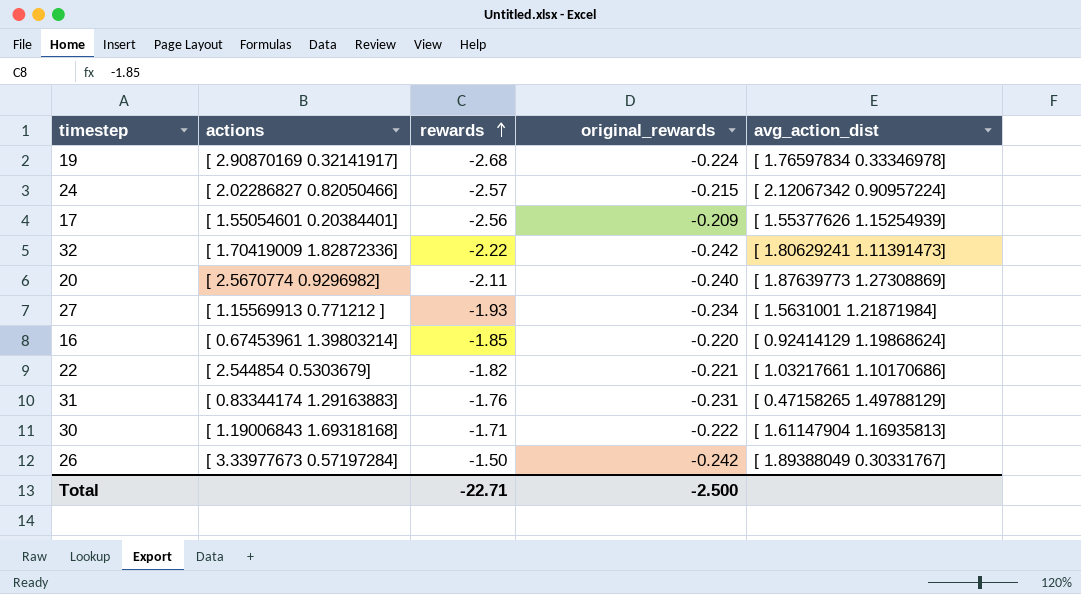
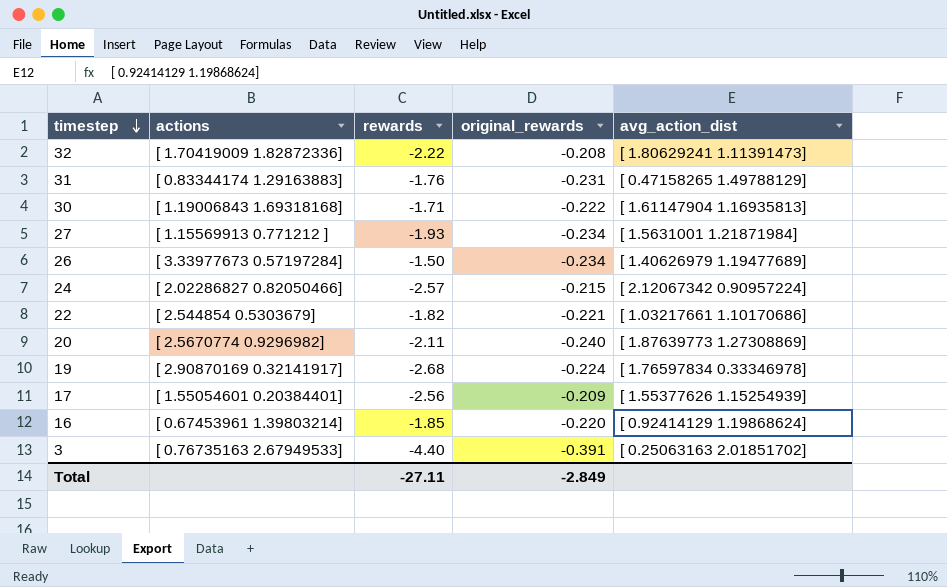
row order: rewards ascending -> timestep descending
32 | original_rewards: -0.242 -> -0.208
26 | original_rewards: -0.242 -> -0.234
26 | avg_action_dist: [ 1.89388049 0.30331767] -> [ 1.40626979 1.19477689]
row 3: none -> [ 0.76735163 2.67949533] | -4.40 | -0.391 | [ 0.25063163 2.01851702]
Total | rewards: -22.71 -> -27.11
Total | original_rewards: -2.500 -> -2.849

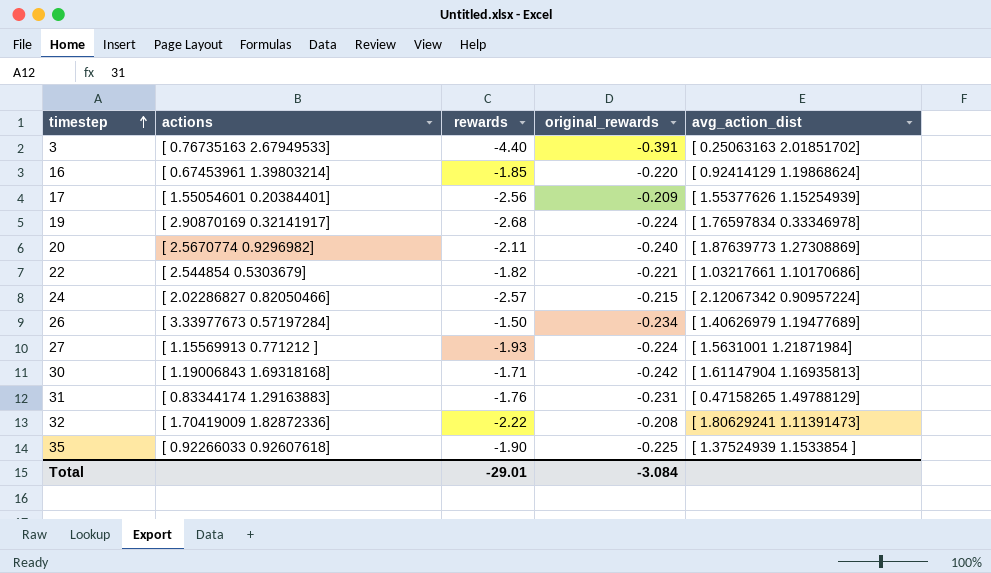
row order: timestep descending -> timestep ascending
27 | original_rewards: -0.234 -> -0.224
30 | original_rewards: -0.222 -> -0.242
row 35: none -> [ 0.92266033 0.92607618] | -1.90 | -0.225 | [ 1.37524939 1.1533854 ]
Total | rewards: -27.11 -> -29.01
Total | original_rewards: -2.849 -> -3.084

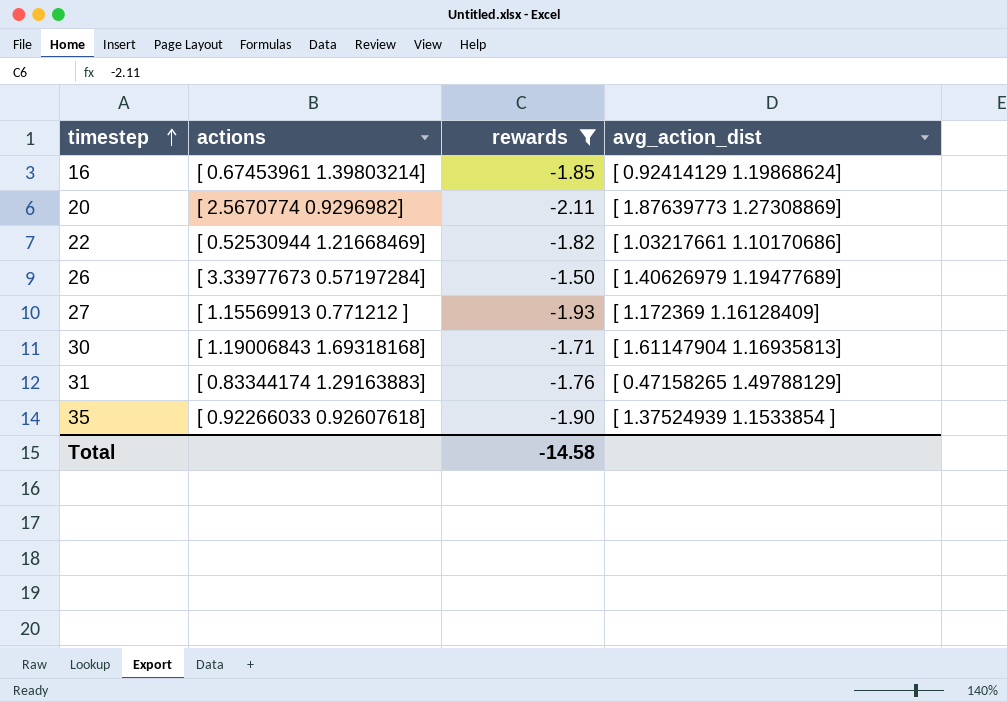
filter: none -> rewards >= -2.11
column original_rewards | position: 4 -> none
22 | actions: [ 2.544854 0.5303679] -> [ 0.52530944 1.21668469]
27 | avg_action_dist: [ 1.5631001 1.21871984] -> [ 1.172369 1.16128409]
Total | rewards: -29.01 -> -14.58

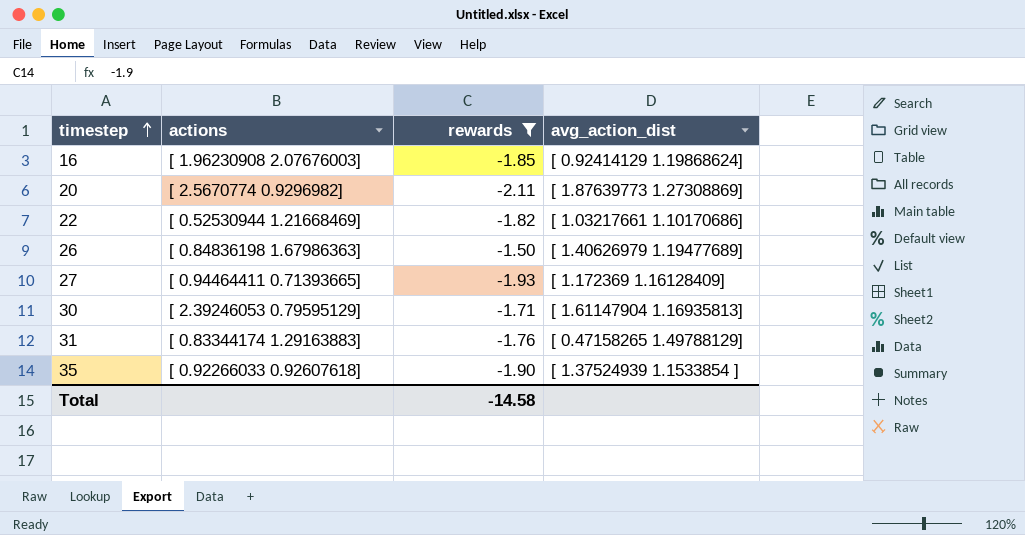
16 | actions: [ 0.67453961 1.39803214] -> [ 1.96230908 2.07676003]
26 | actions: [ 3.33977673 0.57197284] -> [ 0.84836198 1.67986363]
27 | actions: [ 1.15569913 0.771212 ] -> [ 0.94464411 0.71393665]
30 | actions: [ 1.19006843 1.69318168] -> [ 2.39246053 0.79595129]

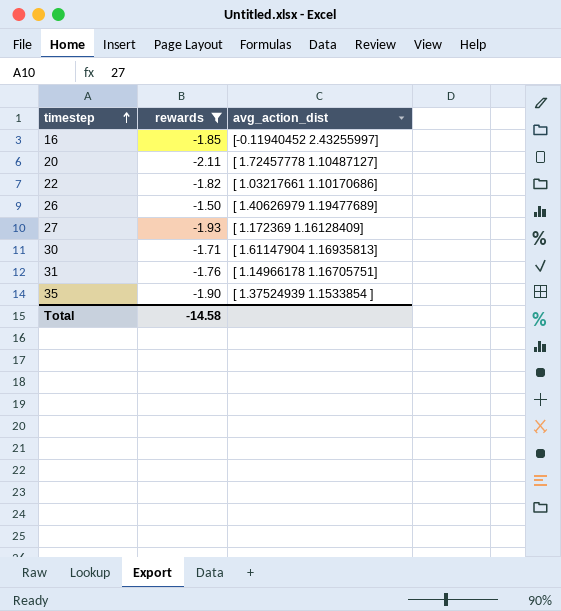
column actions | position: 2 -> none
16 | avg_action_dist: [ 0.92414129 1.19868624] -> [-0.11940452 2.43255997]
20 | avg_action_dist: [ 1.87639773 1.27308869] -> [ 1.72457778 1.10487127]
31 | avg_action_dist: [ 0.47158265 1.49788129] -> [ 1.14966178 1.16705751]

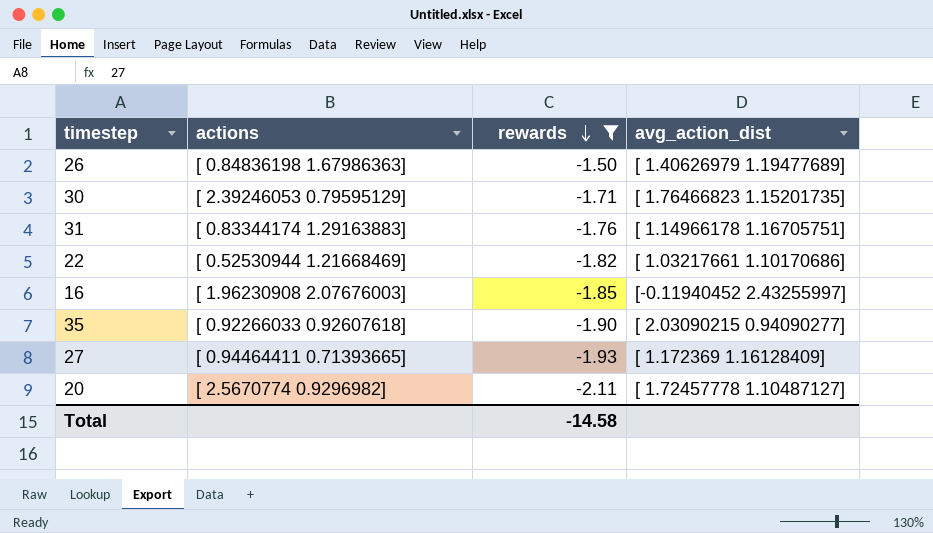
row order: timestep ascending -> rewards descending
column actions | position: none -> 2
30 | avg_action_dist: [ 1.61147904 1.16935813] -> [ 1.76466823 1.15201735]
35 | avg_action_dist: [ 1.37524939 1.1533854 ] -> [ 2.03090215 0.94090277]

